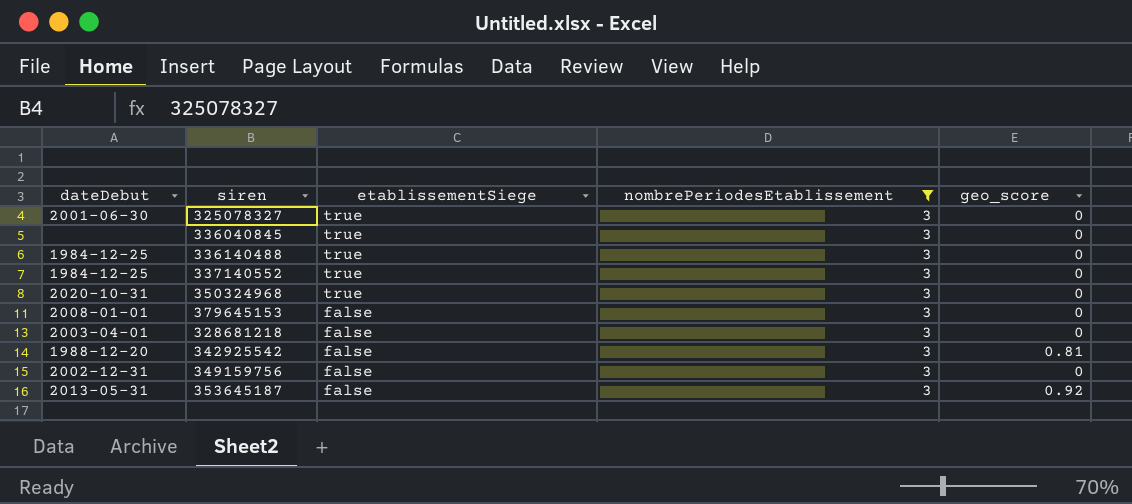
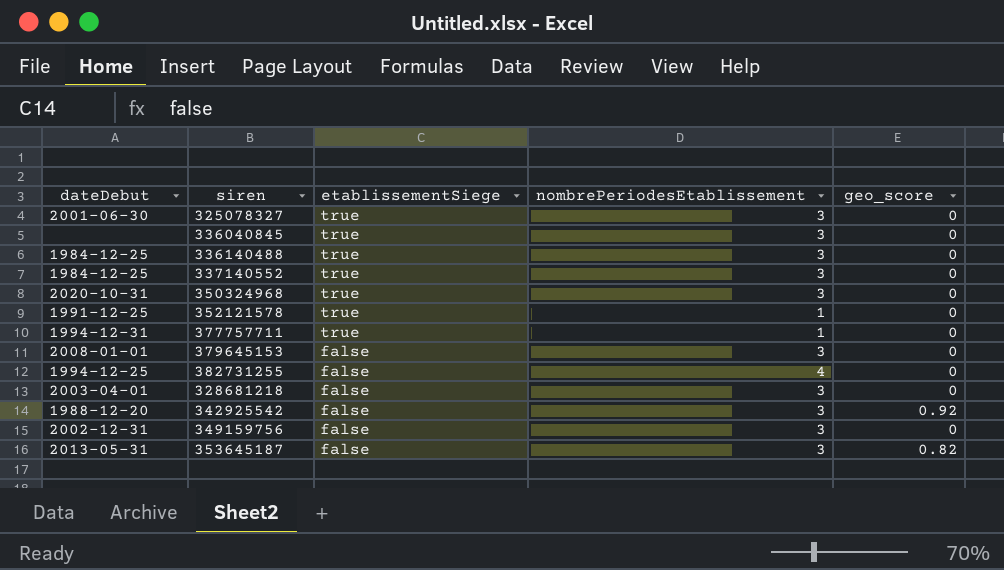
filter: nombrePeriodesEtablissement = 3 -> none
342925542 | geo_score: 0.81 -> 0.92
353645187 | geo_score: 0.92 -> 0.82

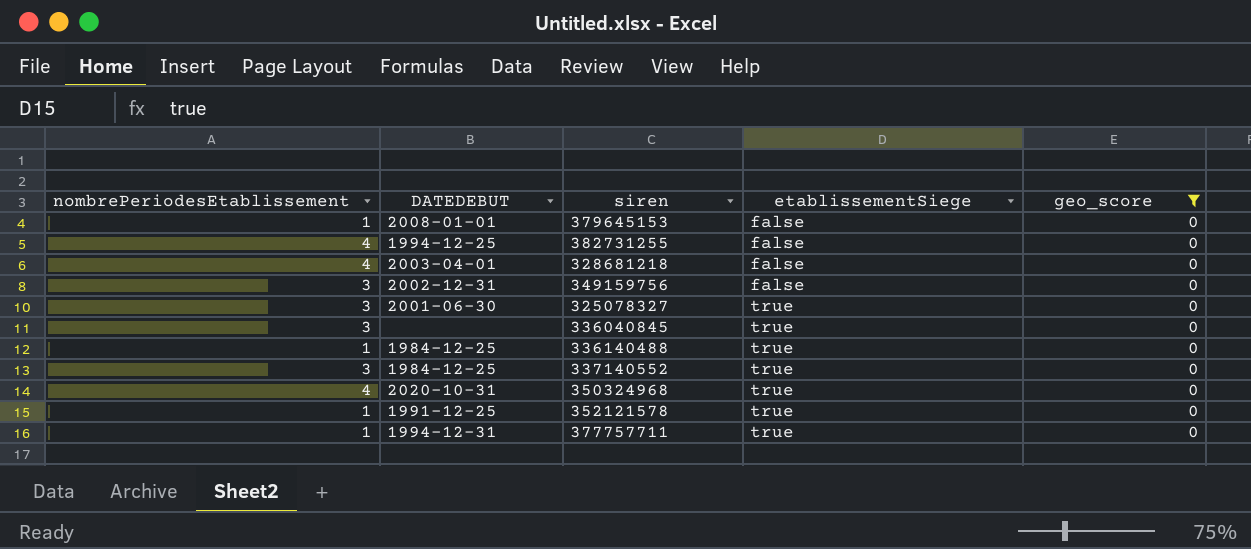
filter: none -> geo_score = 0
row order: etablissementSiege descending -> etablissementSiege ascending
column nombrePeriodesEtablissement | position: 4 -> 1
column name: dateDebut -> DATEDEBUT
379645153 | nombrePeriodesEtablissement: 3 -> 1
328681218 | nombrePeriodesEtablissement: 3 -> 4
336140488 | nombrePeriodesEtablissement: 3 -> 1
350324968 | nombrePeriodesEtablissement: 3 -> 4

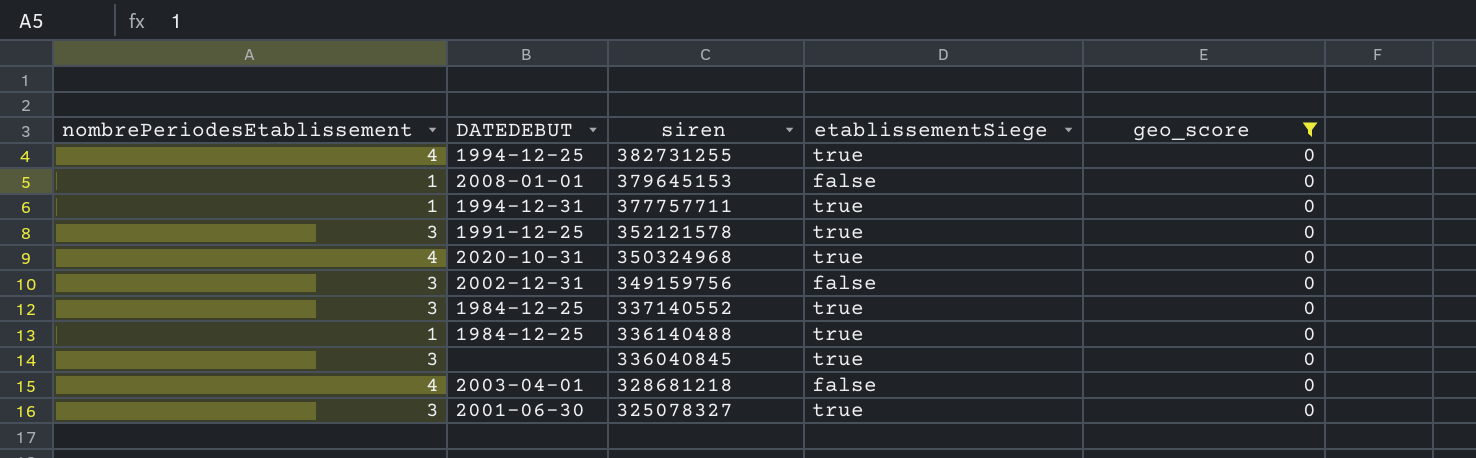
row order: etablissementSiege ascending -> siren descending
382731255 | etablissementSiege: false -> true
352121578 | nombrePeriodesEtablissement: 1 -> 3

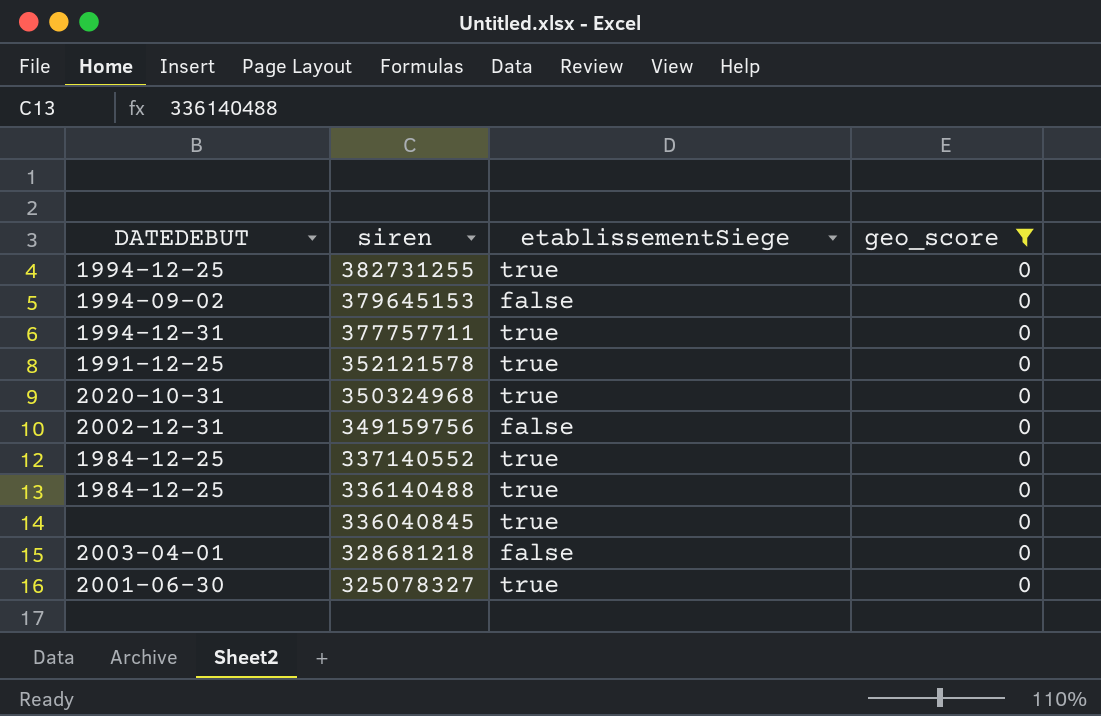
column nombrePeriodesEtablissement | position: 1 -> none
379645153 | DATEDEBUT: 2008-01-01 -> 1994-09-02

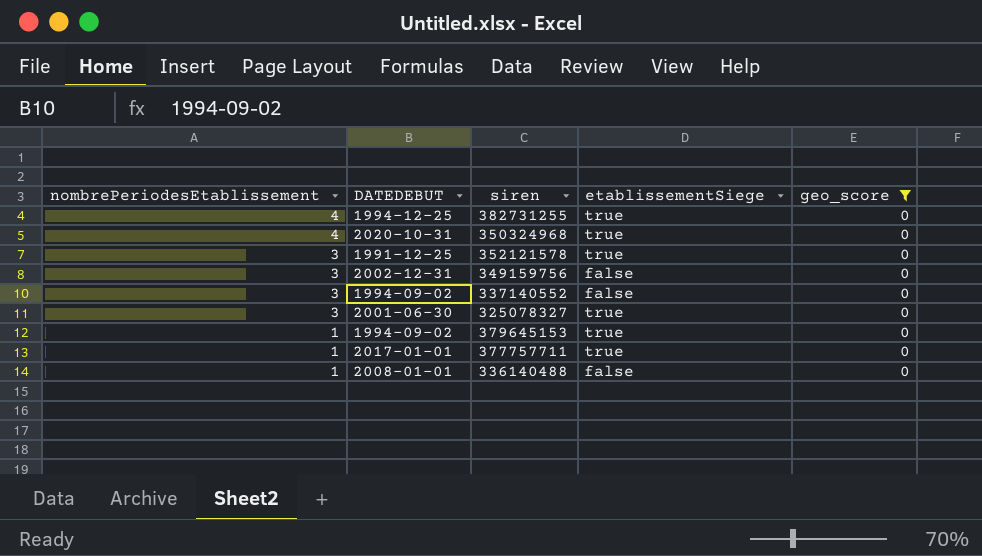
row order: siren descending -> nombrePeriodesEtablissement descending
column nombrePeriodesEtablissement | position: none -> 1
row 336040845: none | true | 0 -> none
row 328681218: 2003-04-01 | false | 0 -> none
337140552 | DATEDEBUT: 1984-12-25 -> 1994-09-02
337140552 | etablissementSiege: true -> false
379645153 | etablissementSiege: false -> true
377757711 | DATEDEBUT: 1994-12-31 -> 2017-01-01
336140488 | DATEDEBUT: 1984-12-25 -> 2008-01-01
336140488 | etablissementSiege: true -> false

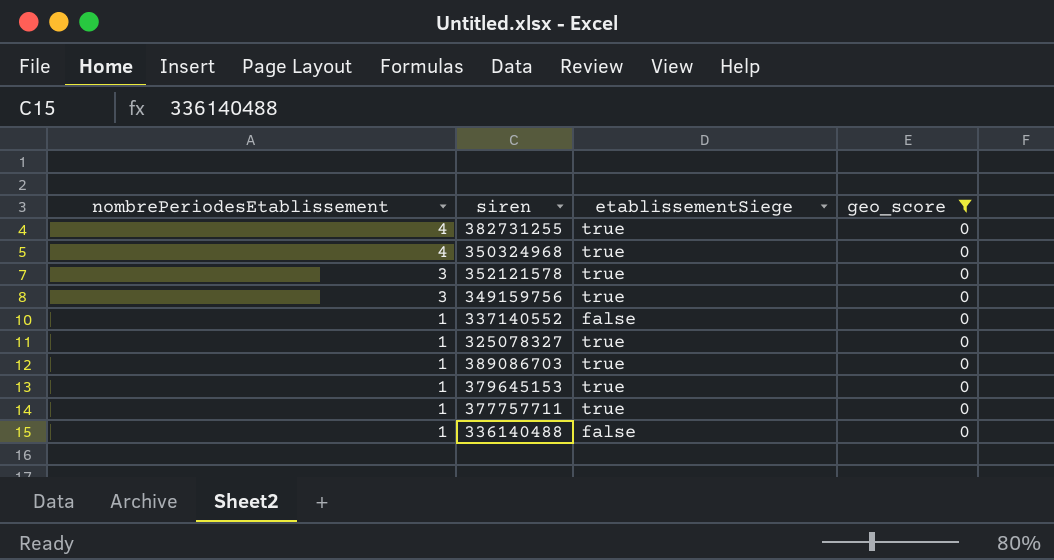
column DATEDEBUT | position: 2 -> none
349159756 | etablissementSiege: false -> true
337140552 | nombrePeriodesEtablissement: 3 -> 1
325078327 | nombrePeriodesEtablissement: 3 -> 1
row 389086703: none -> 1 | true | 0

